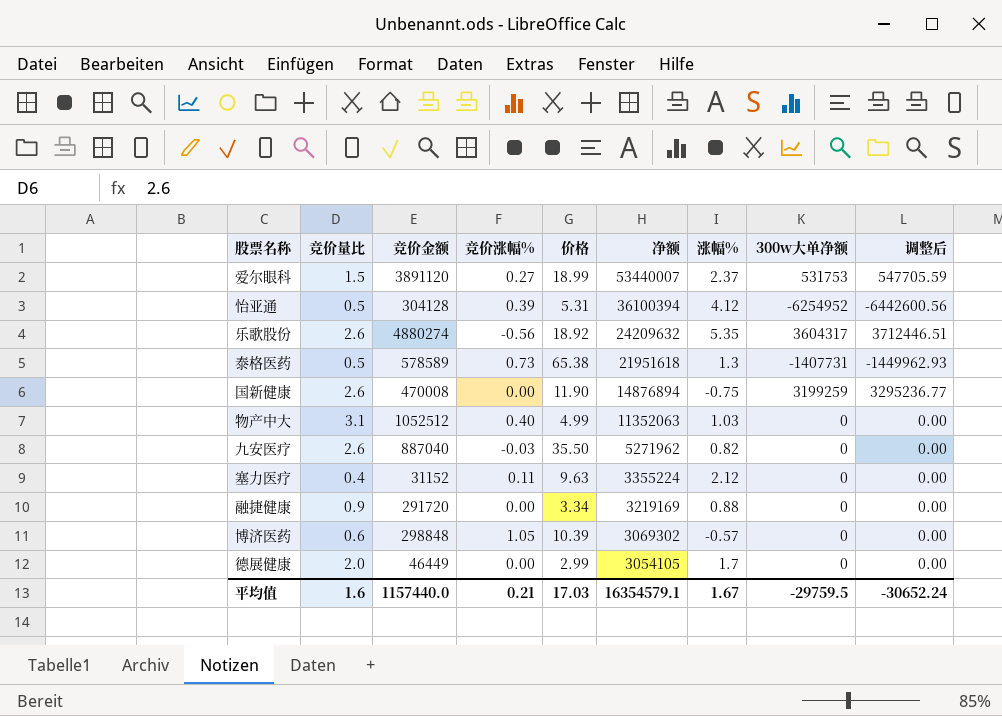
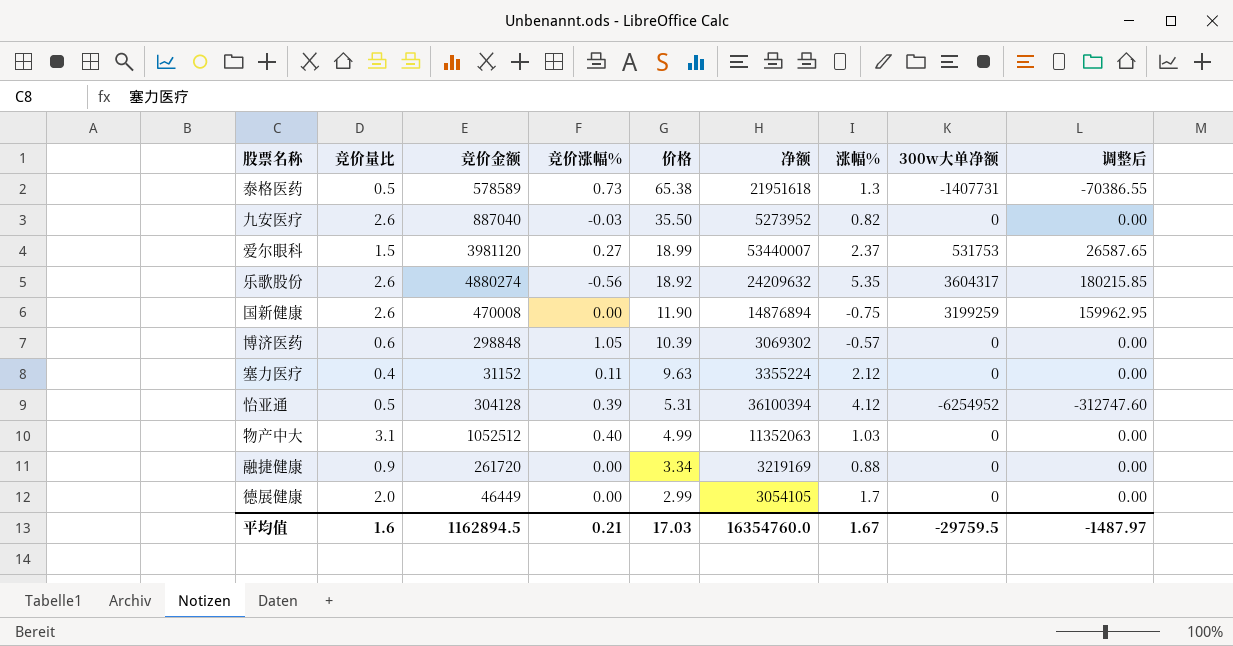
row order: 净额 descending -> 价格 descending
column 调整后 | formula: [300w大单净额] * 1.03 -> [300w大单净额] * 0.05
九安医疗 | 净额: 5271962 -> 5273952
爱尔眼科 | 竞价金额: 3891120 -> 3981120
融捷健康 | 竞价金额: 291720 -> 261720
平均值 | 竞价金额: 1157440.0 -> 1162894.5
平均值 | 净额: 16354579.1 -> 16354760.0
平均值 | 调整后: -30652.24 -> -1487.97

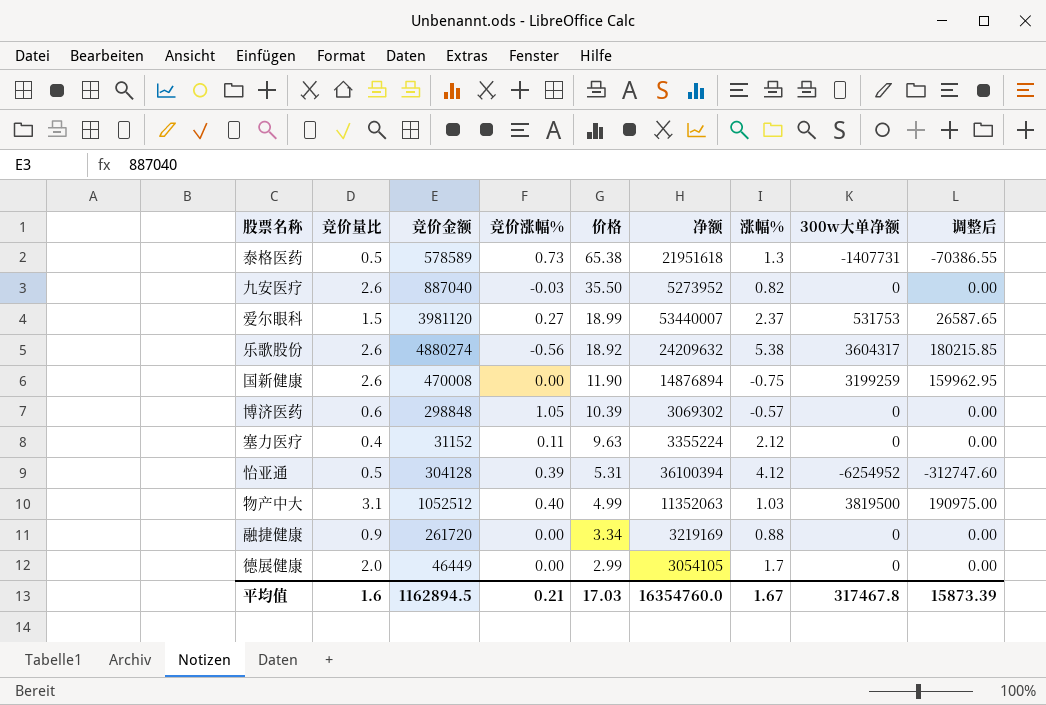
乐歌股份 | 涨幅%: 5.35 -> 5.38
物产中大 | 300w大单净额: 0 -> 3819500
物产中大 | 调整后: 0.00 -> 190975.00
平均值 | 300w大单净额: -29759.5 -> 317467.8
平均值 | 调整后: -1487.97 -> 15873.39

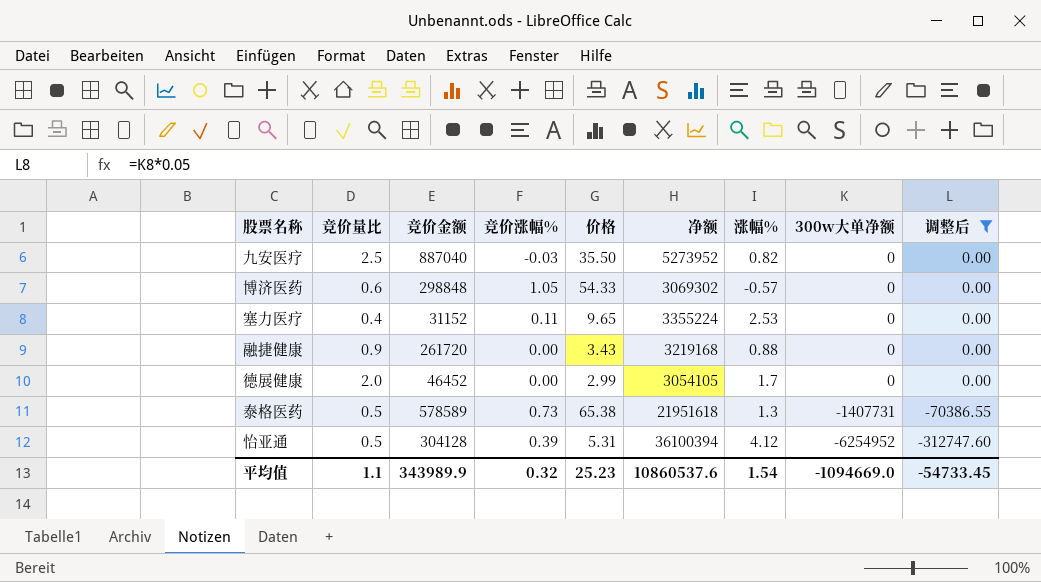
filter: none -> 调整后 <= 0.00
row order: 价格 descending -> 300w大单净额 descending
九安医疗 | 竞价量比: 2.6 -> 2.5
博济医药 | 价格: 10.39 -> 54.33
塞力医疗 | 价格: 9.63 -> 9.65
塞力医疗 | 涨幅%: 2.12 -> 2.53
融捷健康 | 价格: 3.34 -> 3.43
融捷健康 | 净额: 3219169 -> 3219168
德展健康 | 竞价金额: 46449 -> 46452
平均值 | 竞价量比: 1.6 -> 1.1
平均值 | 竞价金额: 1162894.5 -> 343989.9
平均值 | 竞价涨幅%: 0.21 -> 0.32
平均值 | 价格: 17.03 -> 25.23
平均值 | 净额: 16354760.0 -> 10860537.6
平均值 | 涨幅%: 1.67 -> 1.54
平均值 | 300w大单净额: 317467.8 -> -1094669.0
平均值 | 调整后: 15873.39 -> -54733.45

